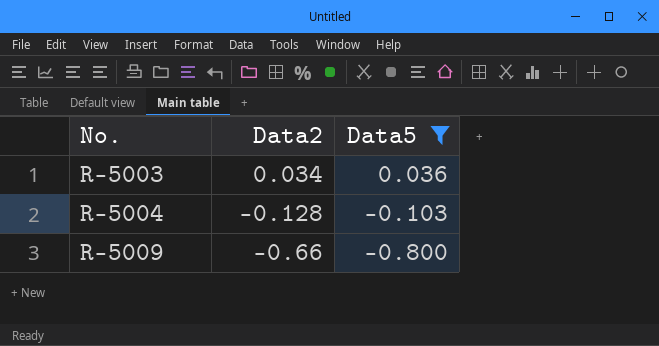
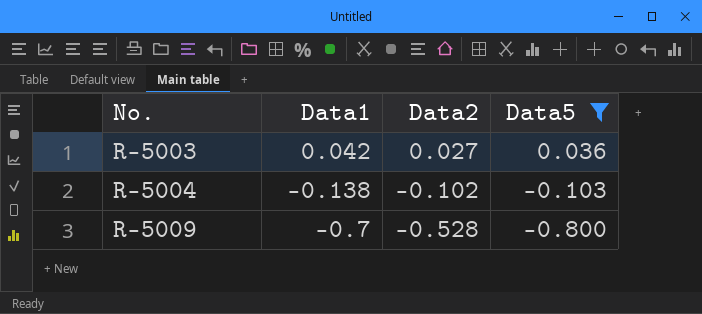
column Data1 | position: none -> 2
R-5003 | Data2: 0.034 -> 0.027
R-5004 | Data2: -0.128 -> -0.102
R-5009 | Data2: -0.66 -> -0.528

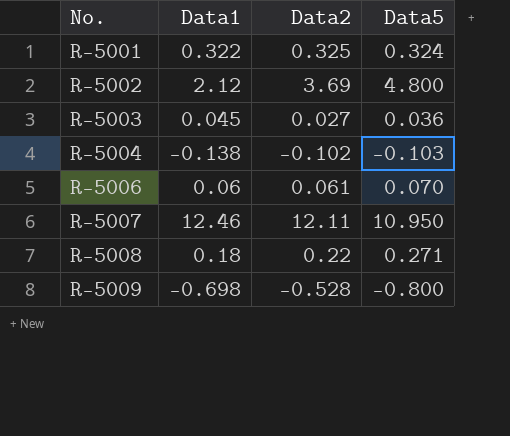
filter: Data5 <= 0.036 -> none
R-5003 | Data1: 0.042 -> 0.045
R-5009 | Data1: -0.7 -> -0.698

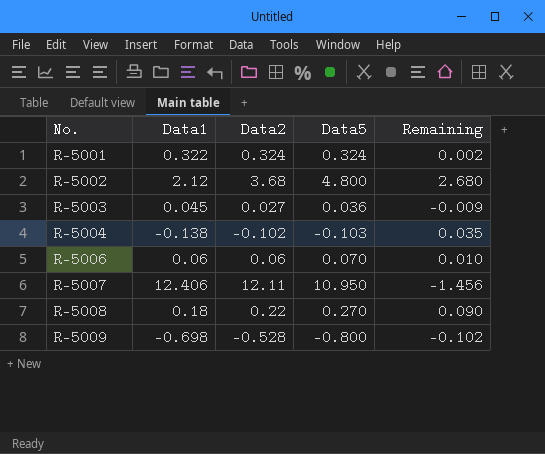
column Remaining | formula: none -> [Data5] - [Data1]
R-5001 | Data2: 0.325 -> 0.324
R-5002 | Data2: 3.69 -> 3.68
R-5006 | Data2: 0.061 -> 0.06
R-5007 | Data1: 12.46 -> 12.406
R-5008 | Data5: 0.271 -> 0.270

